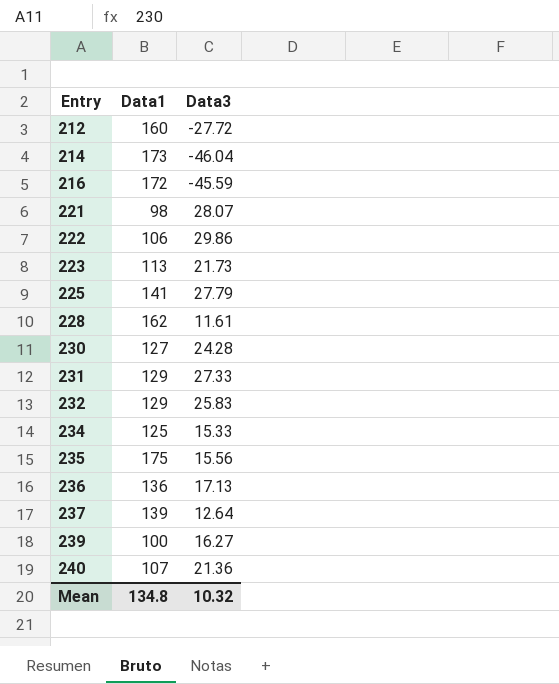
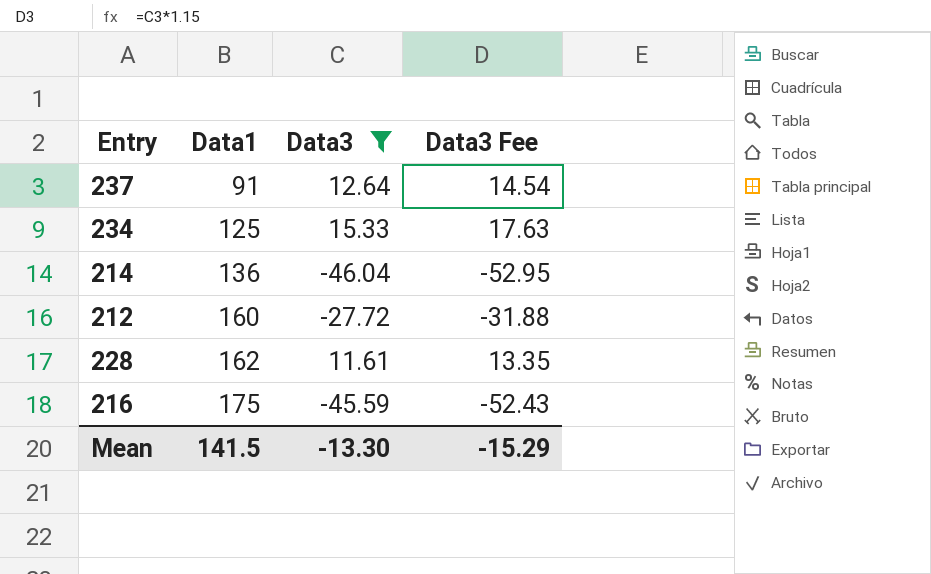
filter: none -> Data3 <= 15.33
row order: Entry ascending -> Data1 ascending
column Data3 Fee | formula: none -> [Data3] * 1.15
237 | Data1: 139 -> 91
214 | Data1: 173 -> 136
216 | Data1: 172 -> 175
Mean | Data1: 134.8 -> 141.5
Mean | Data3: 10.32 -> -13.30

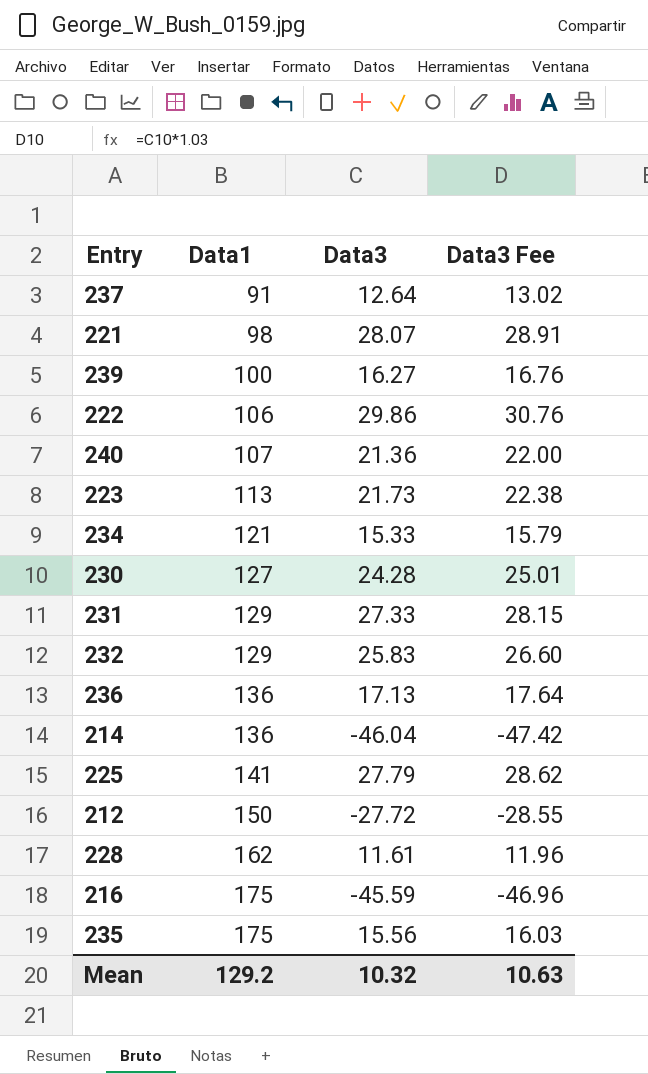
filter: Data3 <= 15.33 -> none
column Data3 Fee | formula: [Data3] * 1.15 -> [Data3] * 1.03
234 | Data1: 125 -> 121
212 | Data1: 160 -> 150
Mean | Data1: 141.5 -> 129.2
Mean | Data3: -13.30 -> 10.32
Mean | Data3 Fee: -15.29 -> 10.63

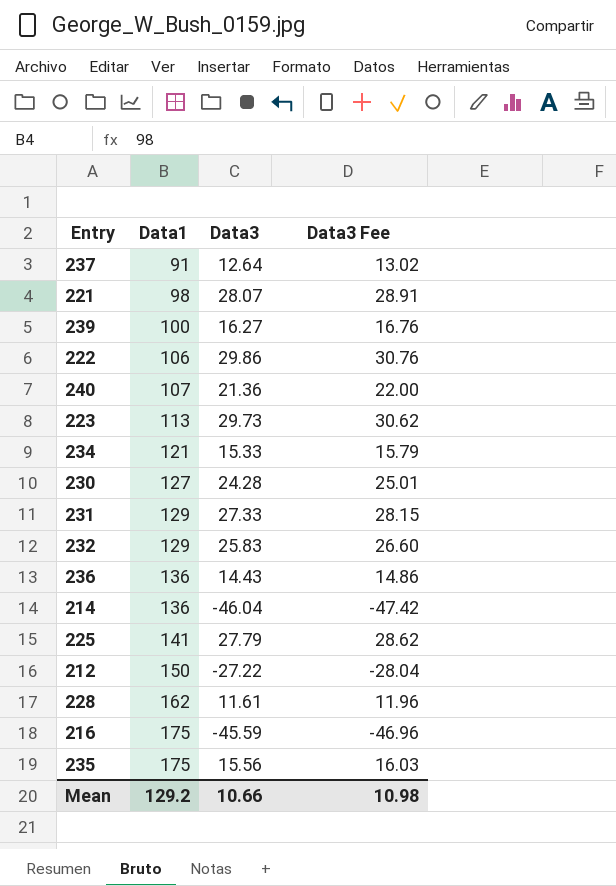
223 | Data3: 21.73 -> 29.73
223 | Data3 Fee: 22.38 -> 30.62
236 | Data3: 17.13 -> 14.43
236 | Data3 Fee: 17.64 -> 14.86
212 | Data3: -27.72 -> -27.22
212 | Data3 Fee: -28.55 -> -28.04
Mean | Data3: 10.32 -> 10.66
Mean | Data3 Fee: 10.63 -> 10.98

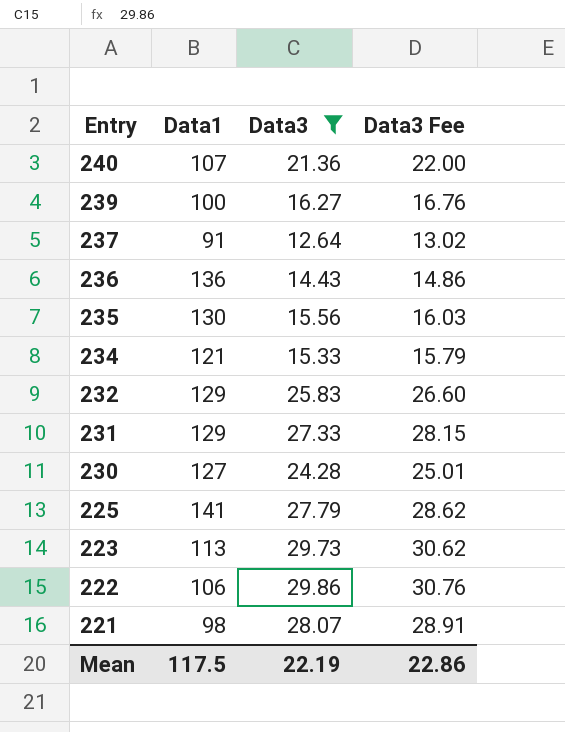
filter: none -> Data3 >= 12.64
row order: Data1 ascending -> Entry descending
235 | Data1: 175 -> 130
Mean | Data1: 129.2 -> 117.5
Mean | Data3: 10.66 -> 22.19
Mean | Data3 Fee: 10.98 -> 22.86

